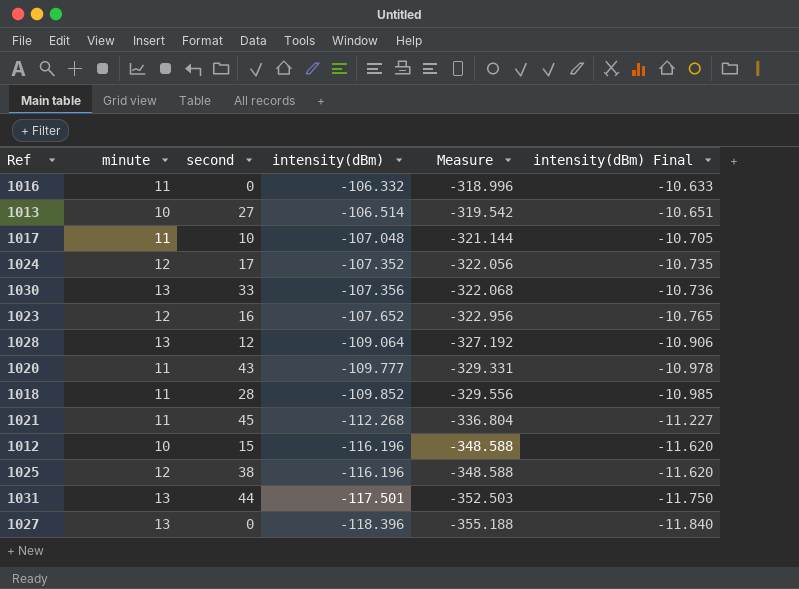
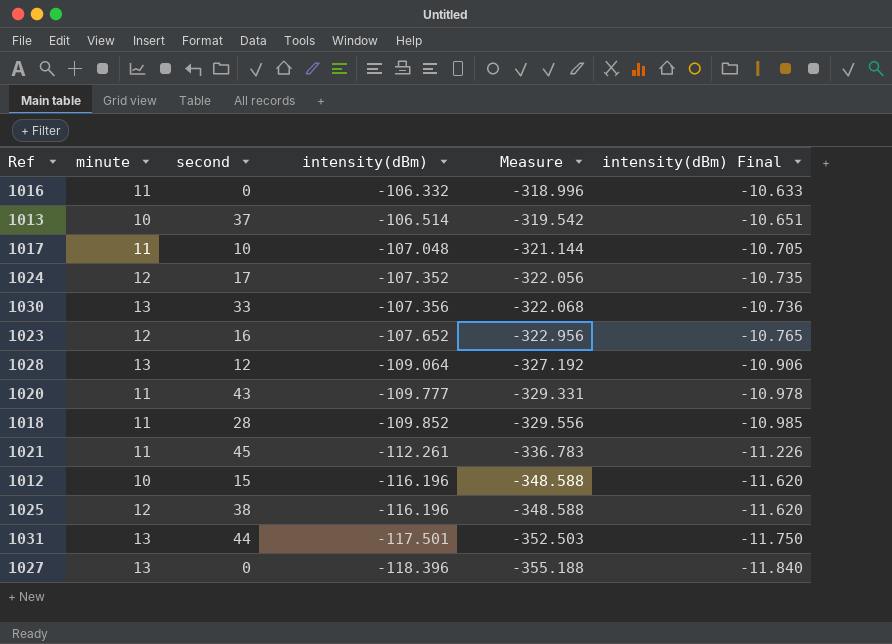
1013 | second: 27 -> 37
1021 | intensity(dBm): -112.268 -> -112.261
1021 | Measure: -336.804 -> -336.783
1021 | intensity(dBm) Final: -11.227 -> -11.226

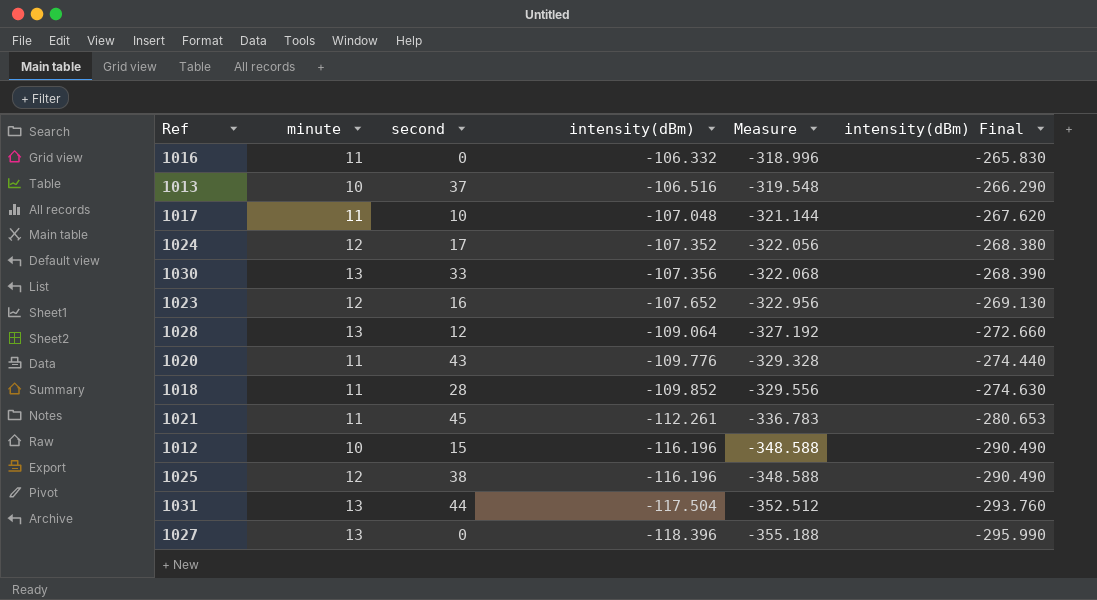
column intensity(dBm) Final | formula: [intensity(dBm)] * 0.1 -> [intensity(dBm)] * 2.5
1013 | intensity(dBm): -106.514 -> -106.516
1013 | Measure: -319.542 -> -319.548
1020 | intensity(dBm): -109.777 -> -109.776
1020 | Measure: -329.331 -> -329.328
1031 | intensity(dBm): -117.501 -> -117.504
1031 | Measure: -352.503 -> -352.512

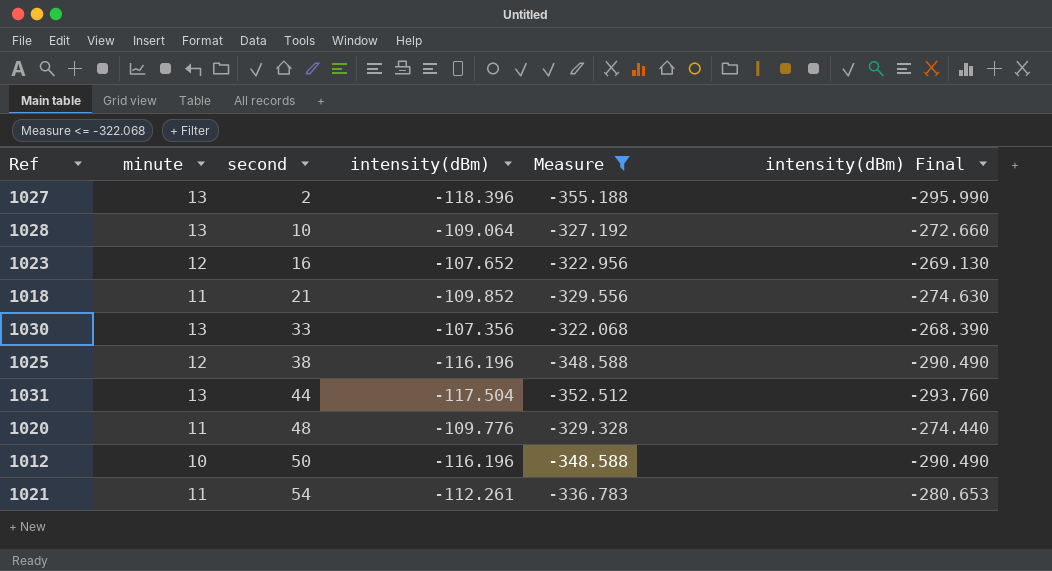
filter: none -> Measure <= -322.068
row order: intensity(dBm) descending -> second ascending
1027 | second: 0 -> 2
1028 | second: 12 -> 10
1018 | second: 28 -> 21
1020 | second: 43 -> 48
1012 | second: 15 -> 50
1021 | second: 45 -> 54

